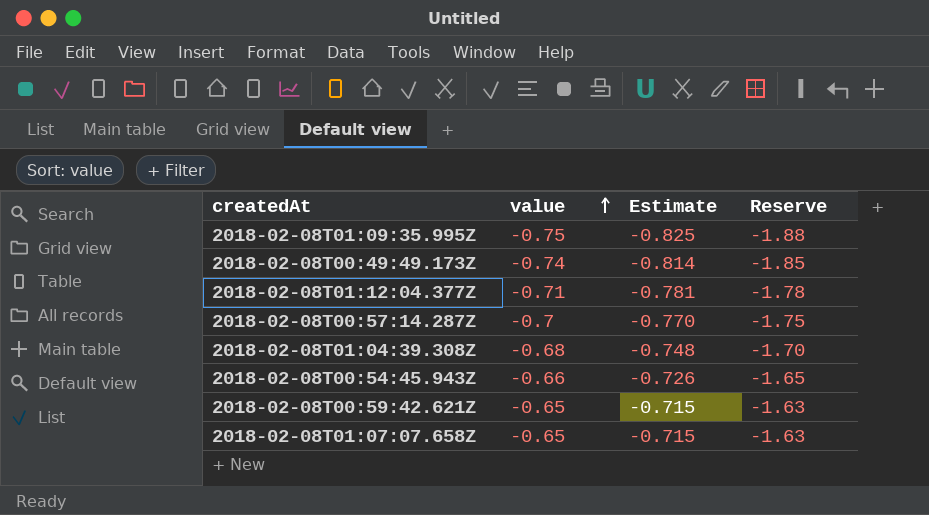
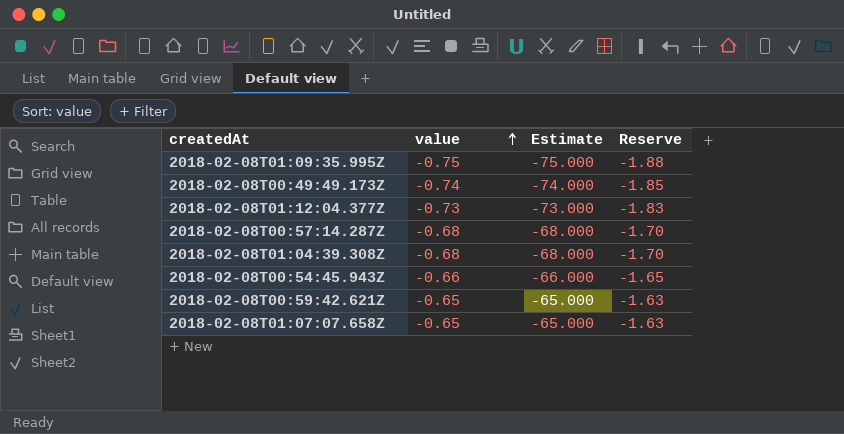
column Estimate | formula: [value] * 1.1 -> [value] * 100
2018-02-08T01:12:04.377Z | value: -0.71 -> -0.73
2018-02-08T01:12:04.377Z | Reserve: -1.78 -> -1.83
2018-02-08T00:57:14.287Z | value: -0.7 -> -0.68
2018-02-08T00:57:14.287Z | Reserve: -1.75 -> -1.70

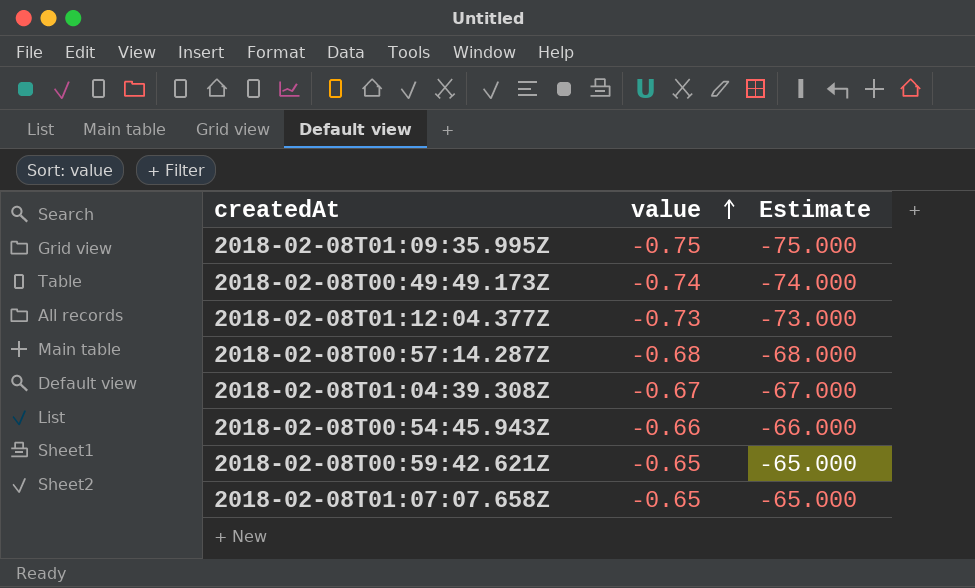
column Reserve | formula: [value] * 2.5 -> none
2018-02-08T01:04:39.308Z | value: -0.68 -> -0.67
2018-02-08T01:04:39.308Z | Estimate: -68.000 -> -67.000

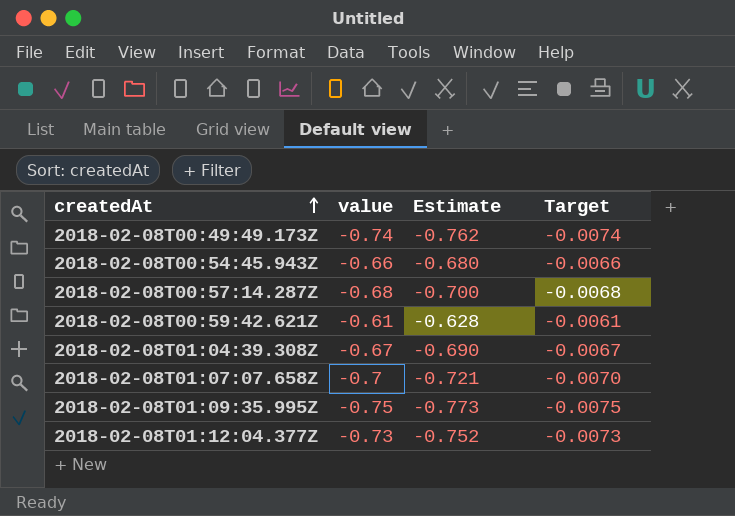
row order: value ascending -> createdAt ascending
column Estimate | formula: [value] * 100 -> [value] * 1.03
column Target | formula: none -> [value] * 0.01
2018-02-08T00:59:42.621Z | value: -0.65 -> -0.61
2018-02-08T01:07:07.658Z | value: -0.65 -> -0.7

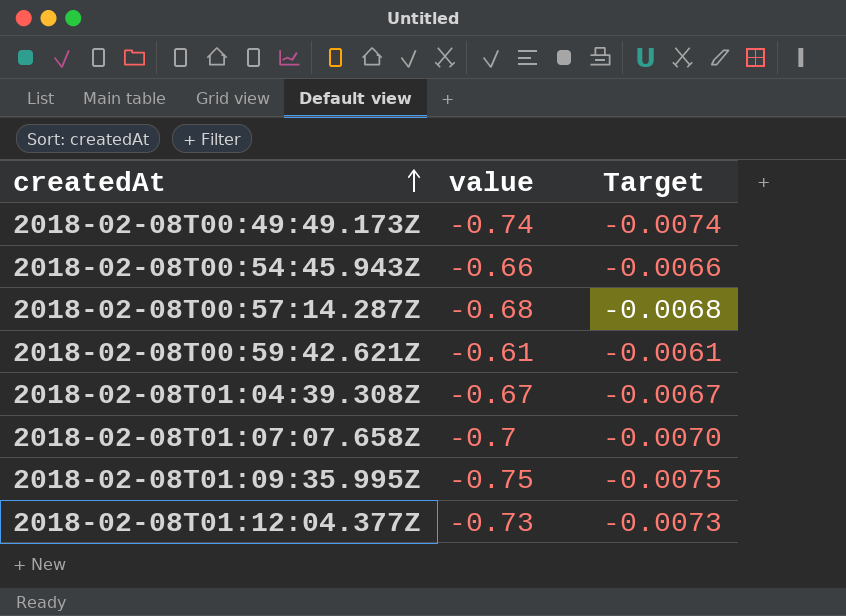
column Estimate | formula: [value] * 1.03 -> none

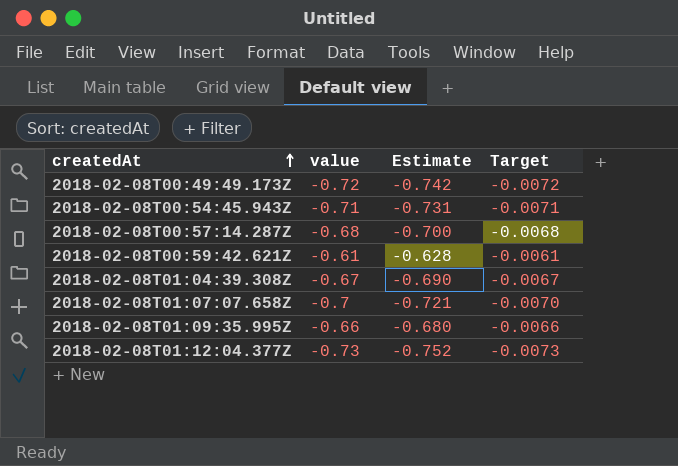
column Estimate | formula: none -> [value] * 1.03
2018-02-08T00:49:49.173Z | value: -0.74 -> -0.72
2018-02-08T00:49:49.173Z | Target: -0.0074 -> -0.0072
2018-02-08T00:54:45.943Z | value: -0.66 -> -0.71
2018-02-08T00:54:45.943Z | Target: -0.0066 -> -0.0071
2018-02-08T01:09:35.995Z | value: -0.75 -> -0.66
2018-02-08T01:09:35.995Z | Target: -0.0075 -> -0.0066

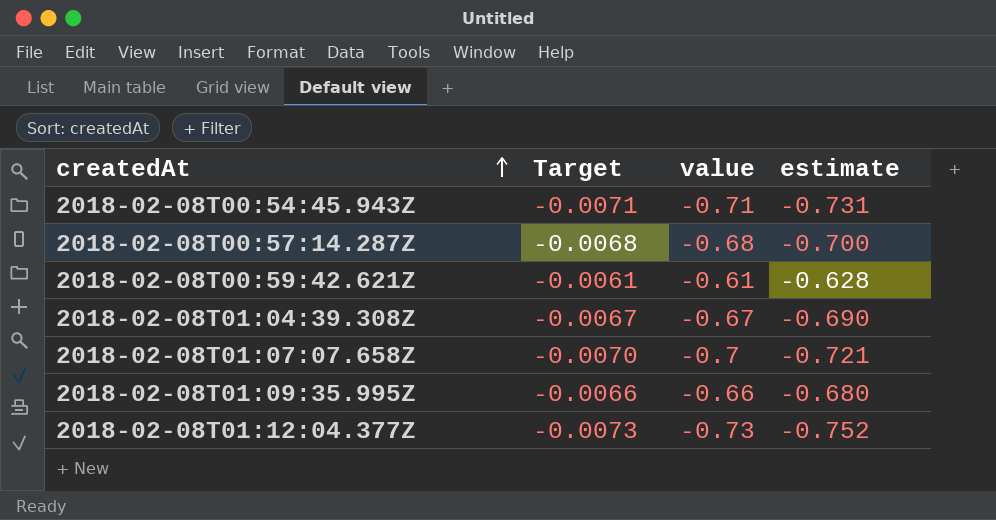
column Target | position: 4 -> 2
column name: Estimate -> estimate
row 2018-02-08T00:49:49.173Z: -0.72 | -0.742 | -0.0072 -> none

